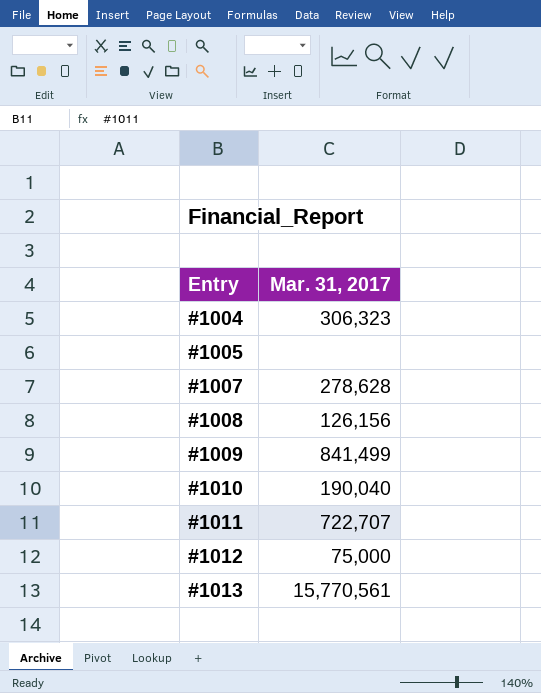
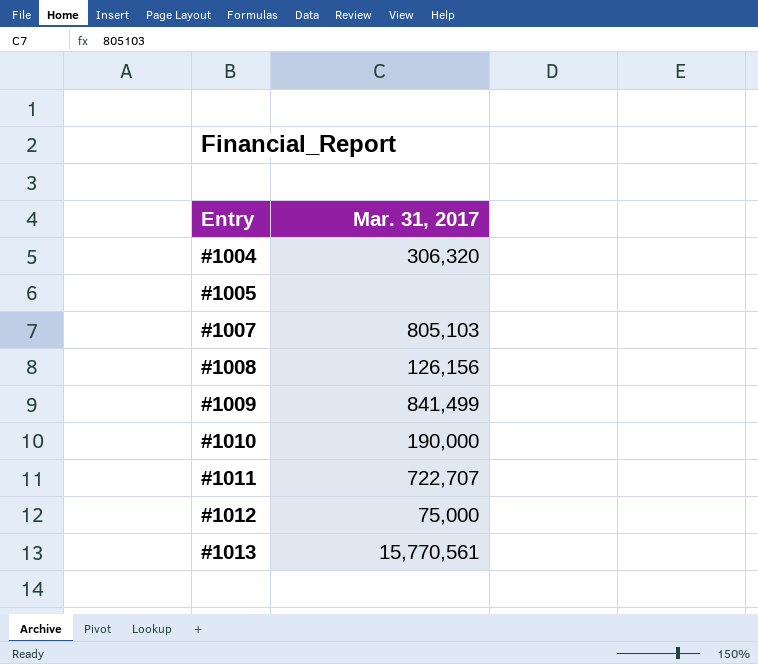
#1004 | Mar. 31, 2017: 306,323 -> 306,320
#1007 | Mar. 31, 2017: 278,628 -> 805,103
#1010 | Mar. 31, 2017: 190,040 -> 190,000

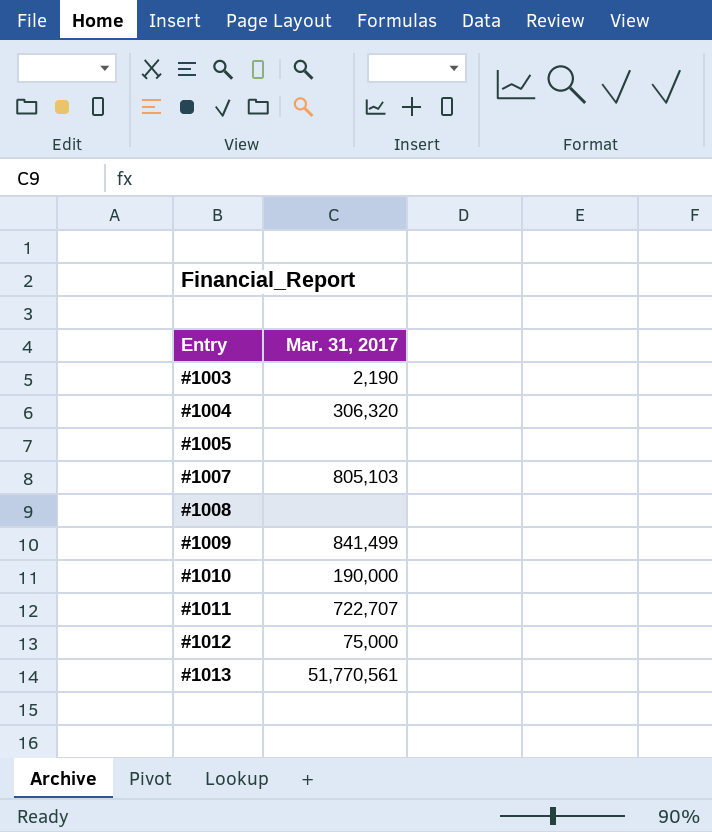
row #1003: none -> 2,190
#1008 | Mar. 31, 2017: 126,156 -> none
#1013 | Mar. 31, 2017: 15,770,561 -> 51,770,561

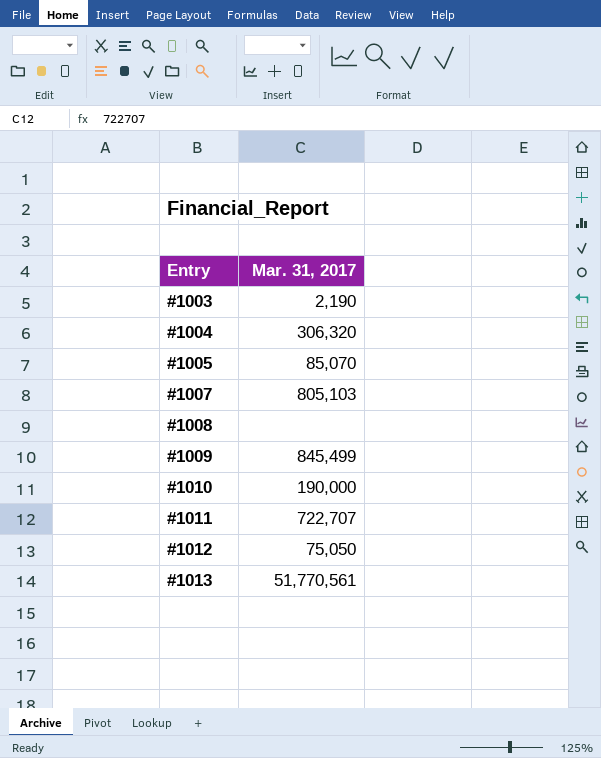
#1005 | Mar. 31, 2017: none -> 85,070
#1009 | Mar. 31, 2017: 841,499 -> 845,499
#1012 | Mar. 31, 2017: 75,000 -> 75,050

